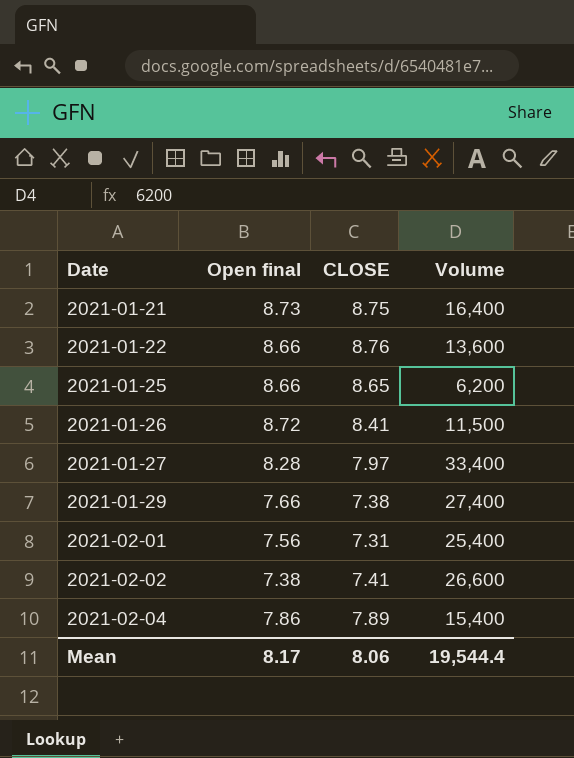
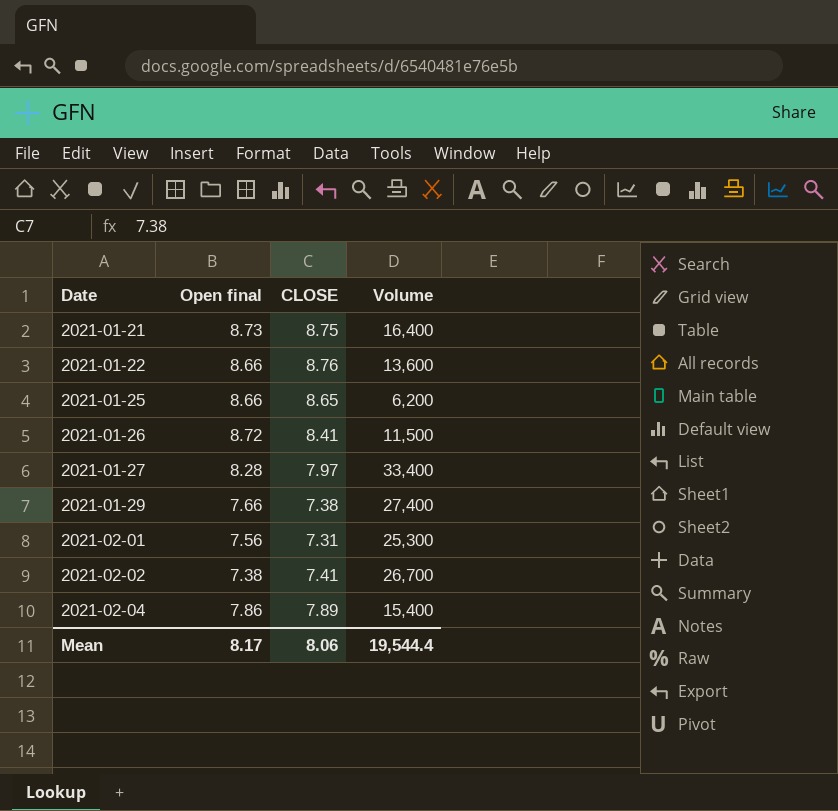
2021-02-01 | Volume: 25,400 -> 25,300
2021-02-02 | Volume: 26,600 -> 26,700

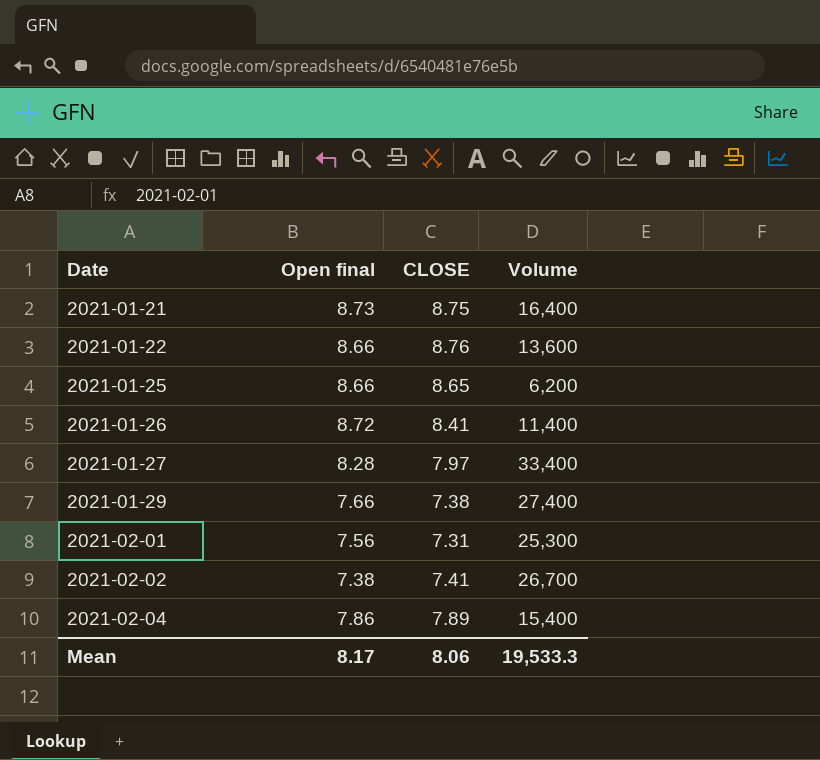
2021-01-26 | Volume: 11,500 -> 11,400
Mean | Volume: 19,544.4 -> 19,533.3

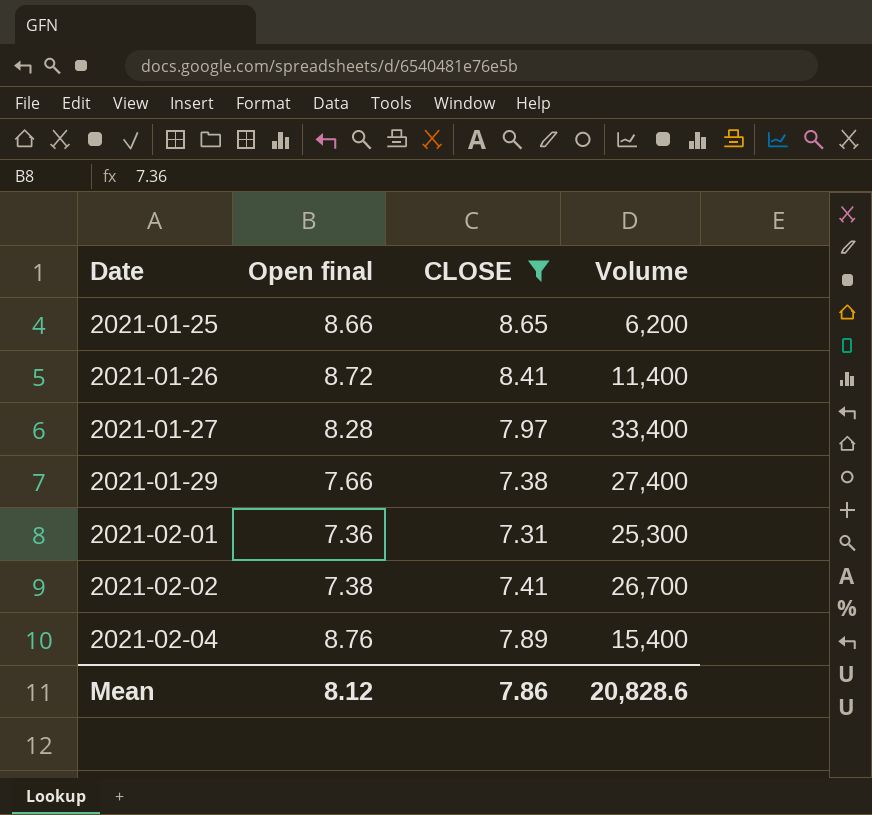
filter: none -> CLOSE <= 8.65
2021-02-01 | Open final: 7.56 -> 7.36
2021-02-04 | Open final: 7.86 -> 8.76
Mean | Open final: 8.17 -> 8.12
Mean | CLOSE: 8.06 -> 7.86
Mean | Volume: 19,533.3 -> 20,828.6

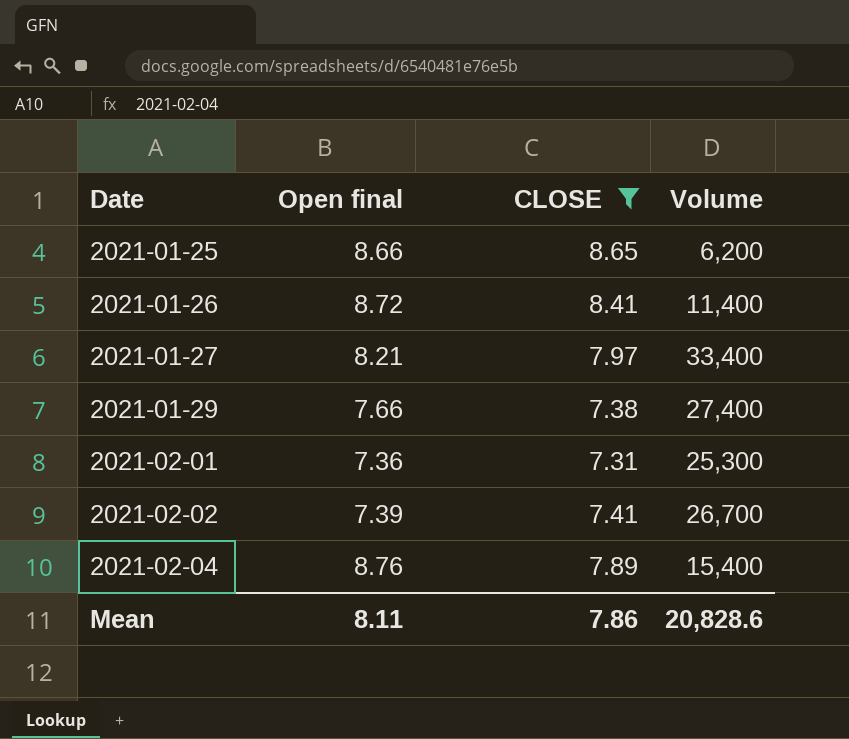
2021-01-27 | Open final: 8.28 -> 8.21
2021-02-02 | Open final: 7.38 -> 7.39
Mean | Open final: 8.12 -> 8.11

